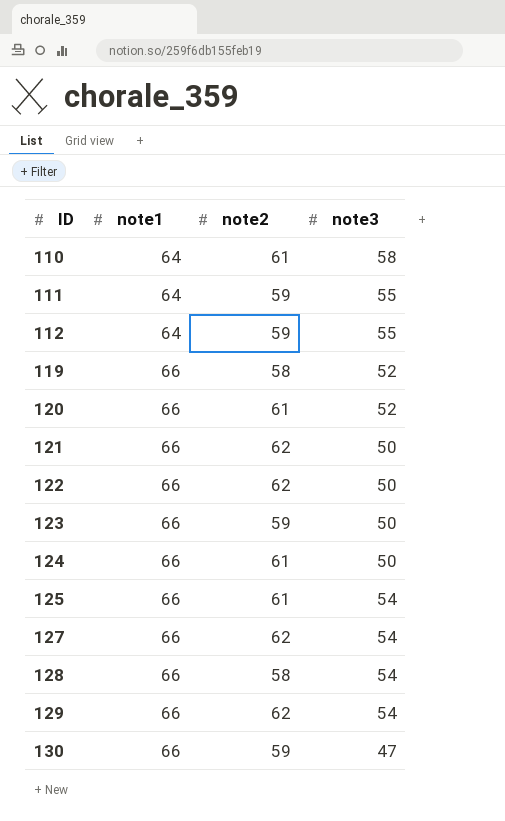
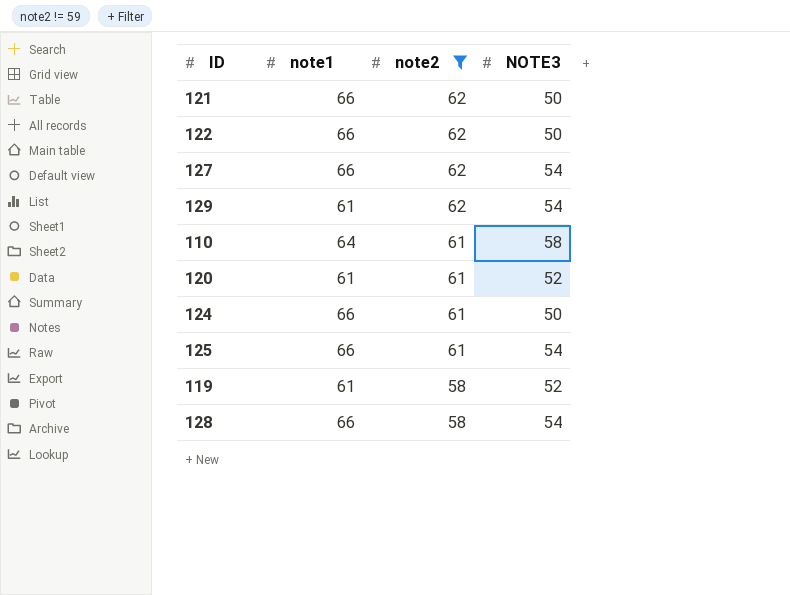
filter: none -> note2 != 59
row order: ID ascending -> note2 descending
column name: note3 -> NOTE3
129 | note1: 66 -> 61
120 | note1: 66 -> 61
119 | note1: 66 -> 61

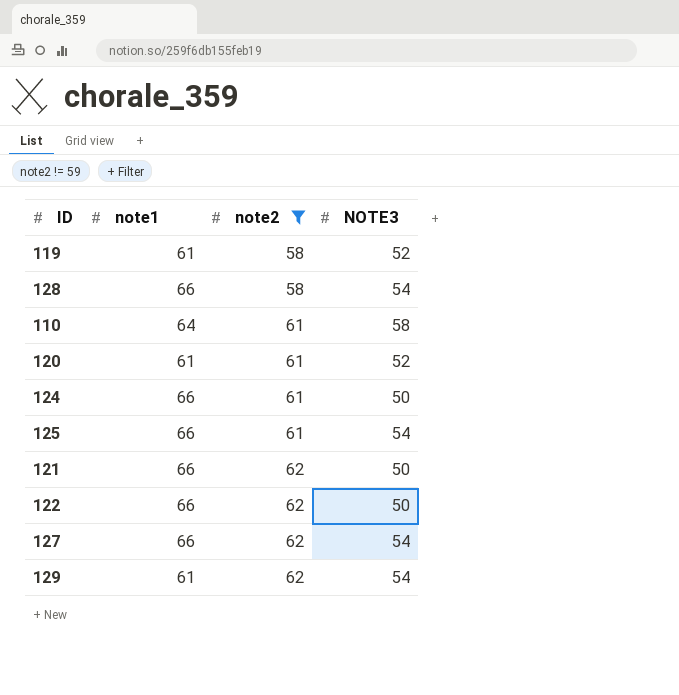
row order: note2 descending -> note2 ascending

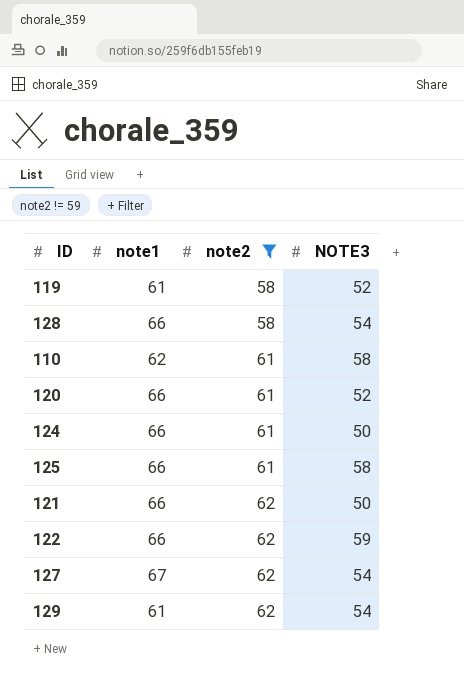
110 | note1: 64 -> 62
120 | note1: 61 -> 66
125 | NOTE3: 54 -> 58
122 | NOTE3: 50 -> 59
127 | note1: 66 -> 67

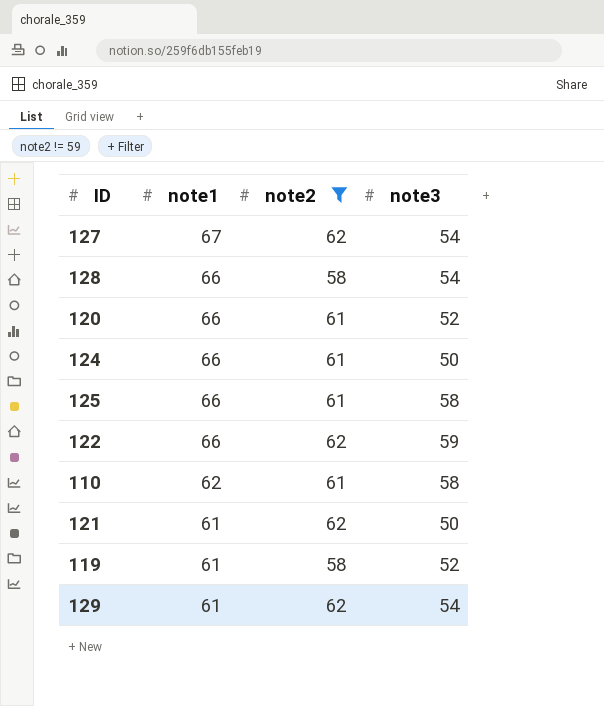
row order: note2 ascending -> note1 descending
column name: NOTE3 -> note3
121 | note1: 66 -> 61

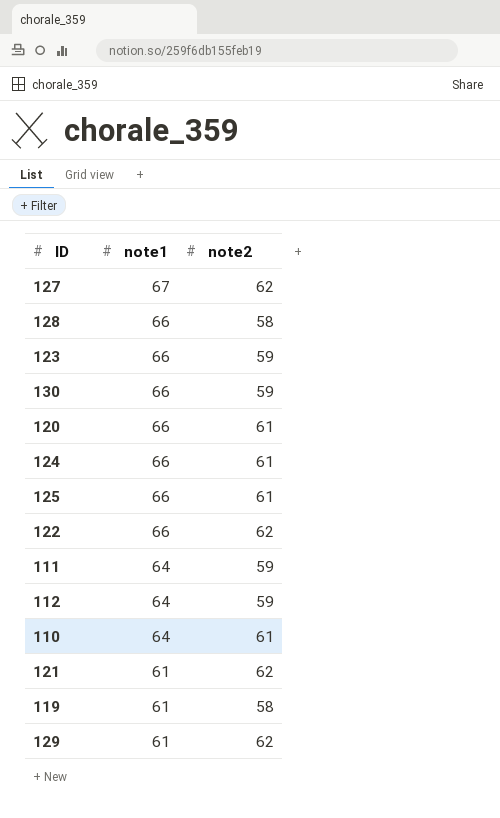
filter: note2 != 59 -> none
column note3 | position: 4 -> none
110 | note1: 62 -> 64

